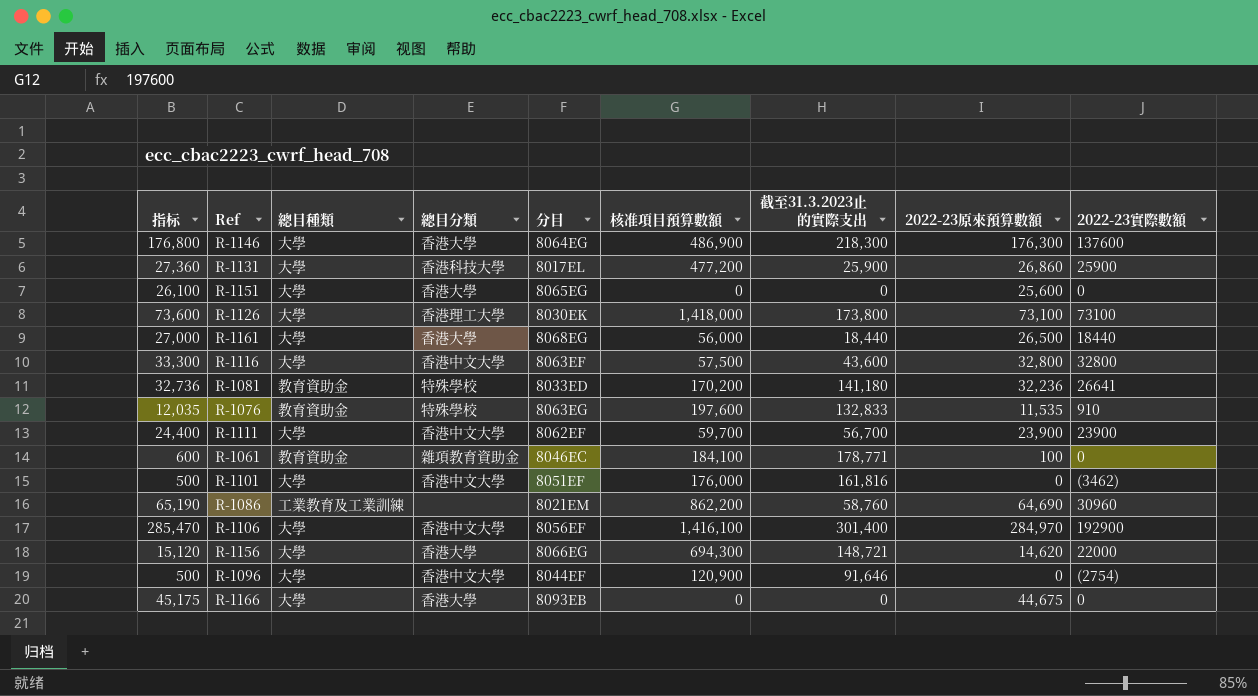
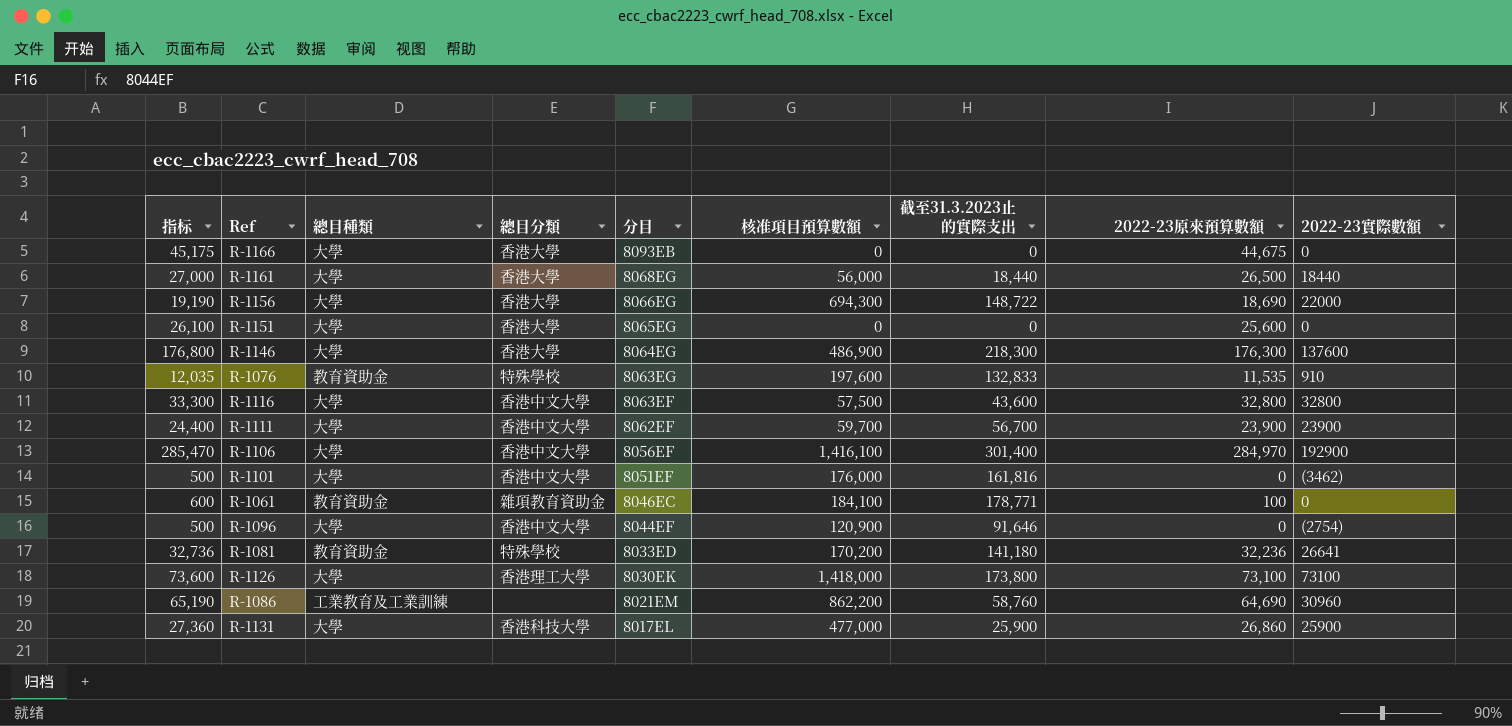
row order: none -> 分目 descending
R-1156 | 指标: 15,120 -> 19,190
R-1156 | 截至31.3.2023止的實際支出: 148,721 -> 148,722
R-1156 | 2022-23原來預算數額: 14,620 -> 18,690
R-1131 | 核准項目預算數額: 477,200 -> 477,000

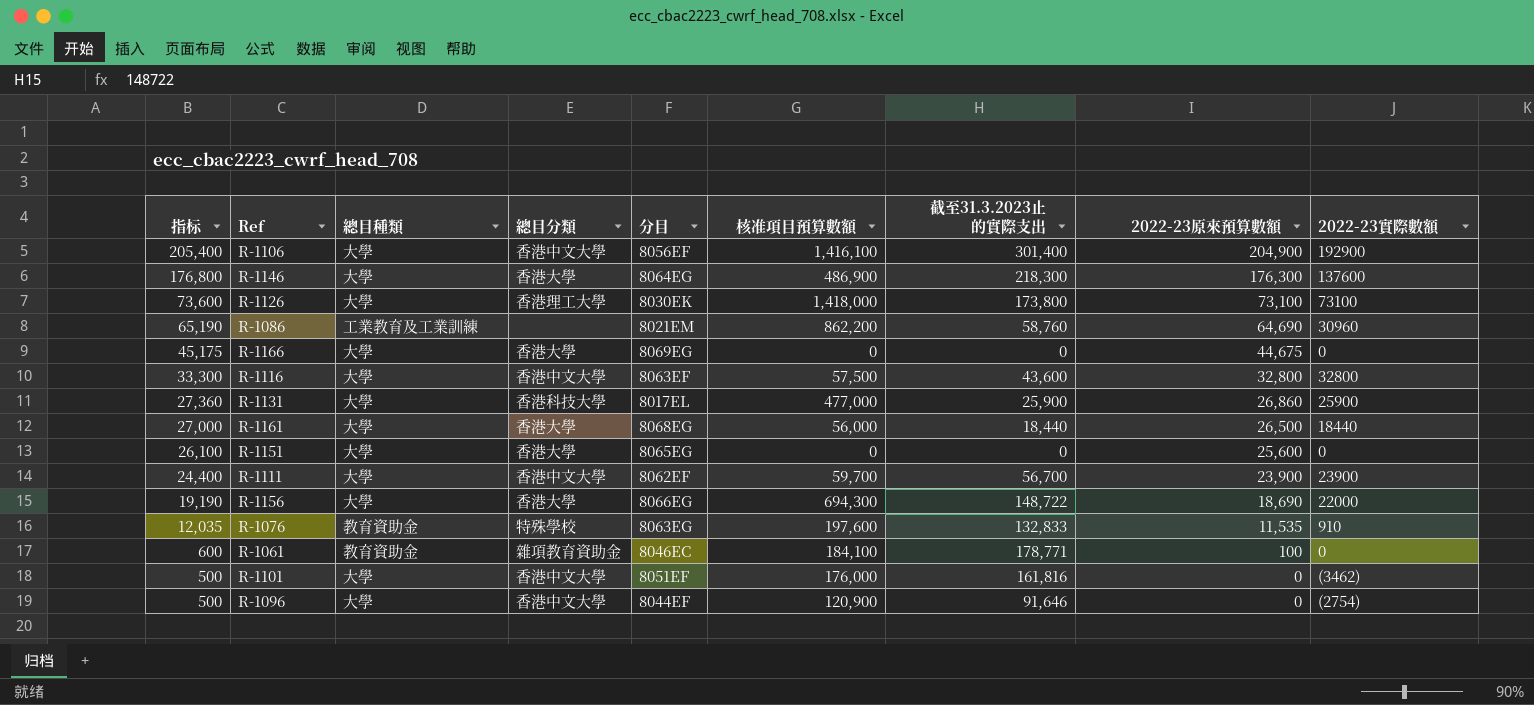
row order: 分目 descending -> 指标 descending
row R-1081: 32,736 | 教育資助金 | 特殊學校 | 8033ED | 170,200 | 141,180 | 32,236 | 26641 -> none
R-1106 | 指标: 285,470 -> 205,400
R-1106 | 2022-23原來預算數額: 284,970 -> 204,900
R-1166 | 分目: 8093EB -> 8069EG

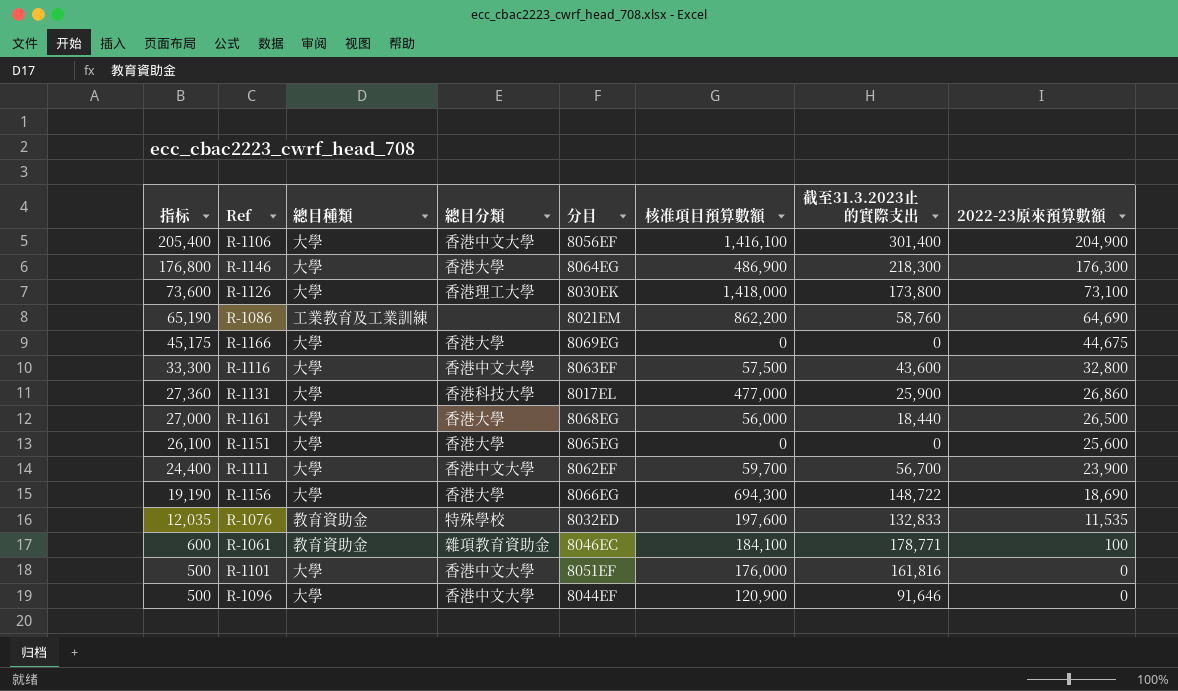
column 2022-23實際數額 | position: 9 -> none
R-1076 | 分目: 8063EG -> 8032ED

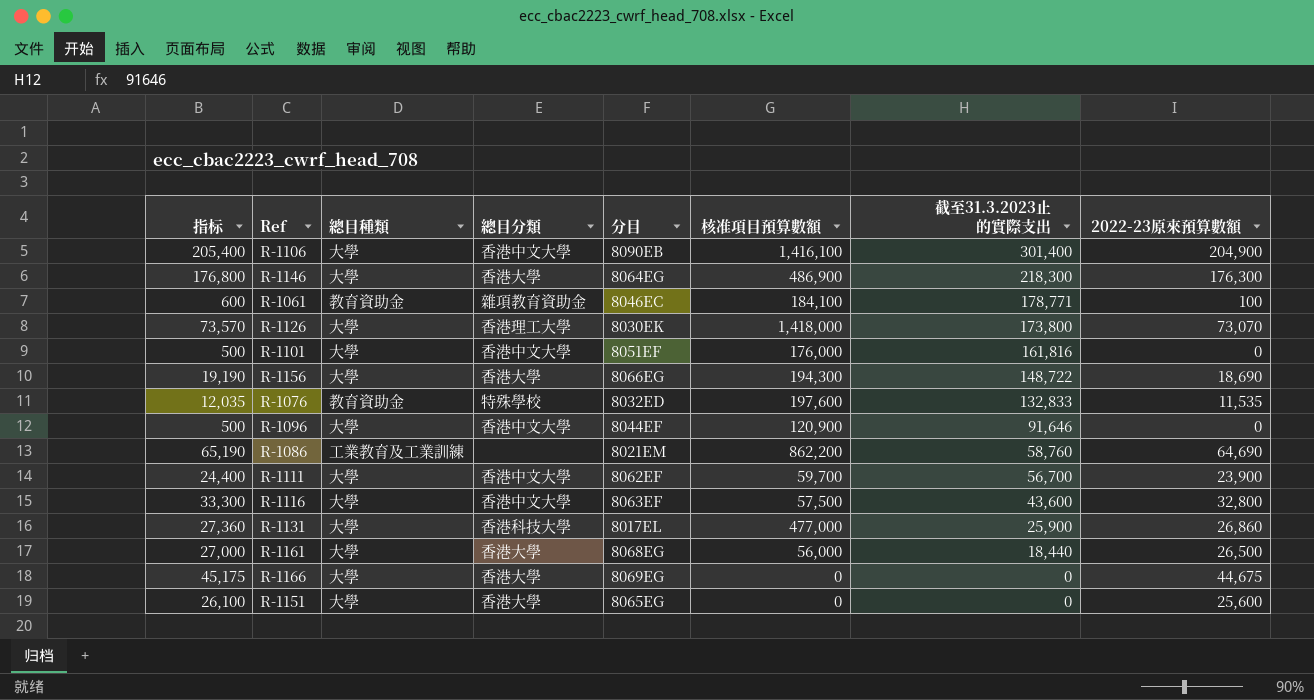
row order: 指标 descending -> 截至31.3.2023止的實際支出 descending
R-1106 | 分目: 8056EF -> 8090EB
R-1126 | 指标: 73,600 -> 73,570
R-1126 | 2022-23原來預算數額: 73,100 -> 73,070
R-1156 | 核准項目預算數額: 694,300 -> 194,300

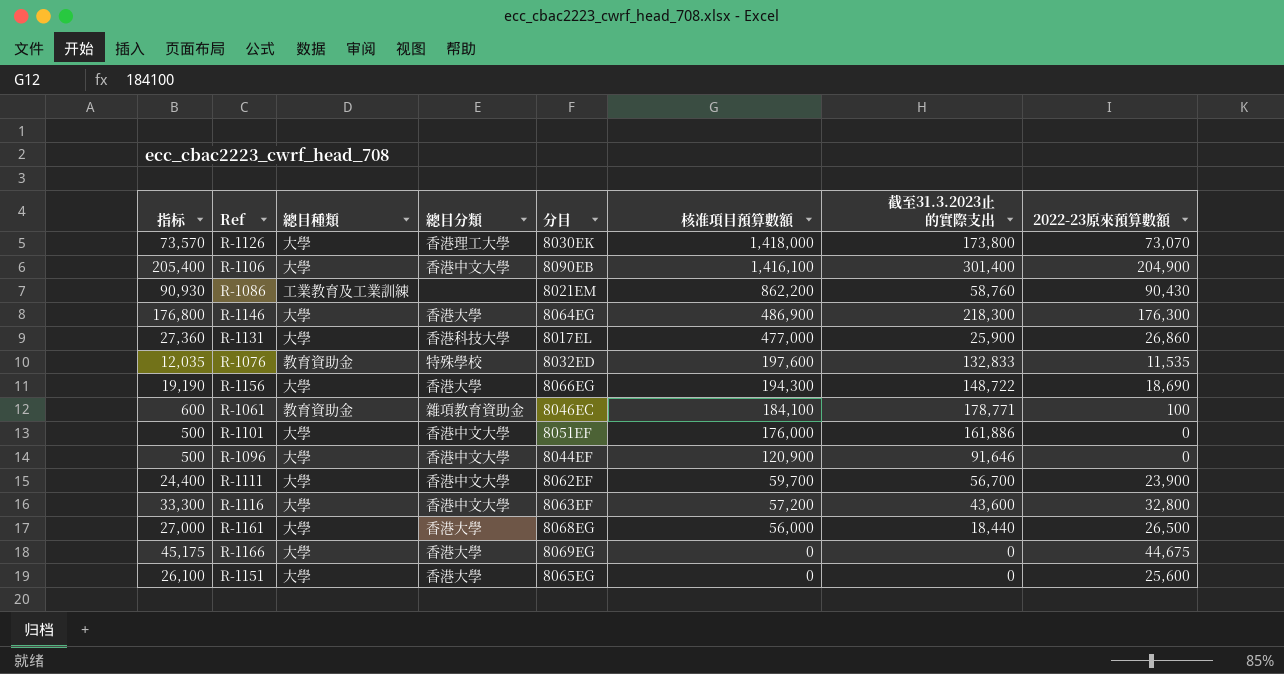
row order: 截至31.3.2023止的實際支出 descending -> 核准項目預算數額 descending
R-1086 | 指标: 65,190 -> 90,930
R-1086 | 2022-23原來預算數額: 64,690 -> 90,430
R-1101 | 截至31.3.2023止的實際支出: 161,816 -> 161,886
R-1116 | 核准項目預算數額: 57,500 -> 57,200

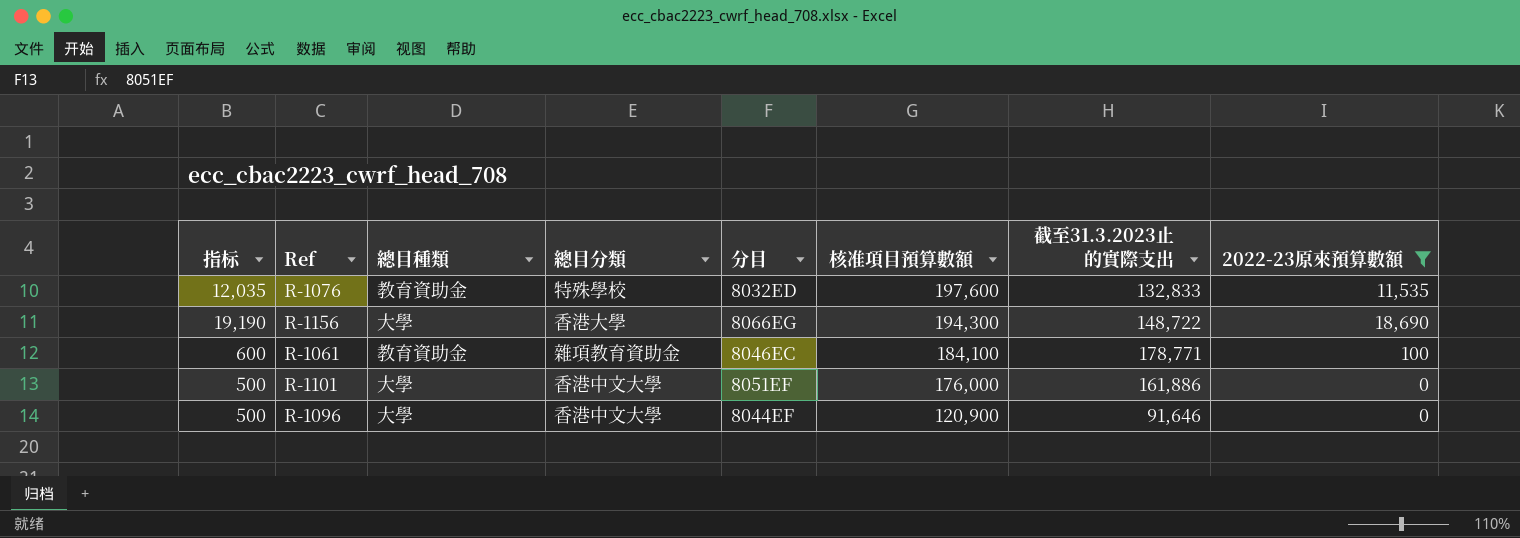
filter: none -> 2022-23原來預算數額 <= 18,690

